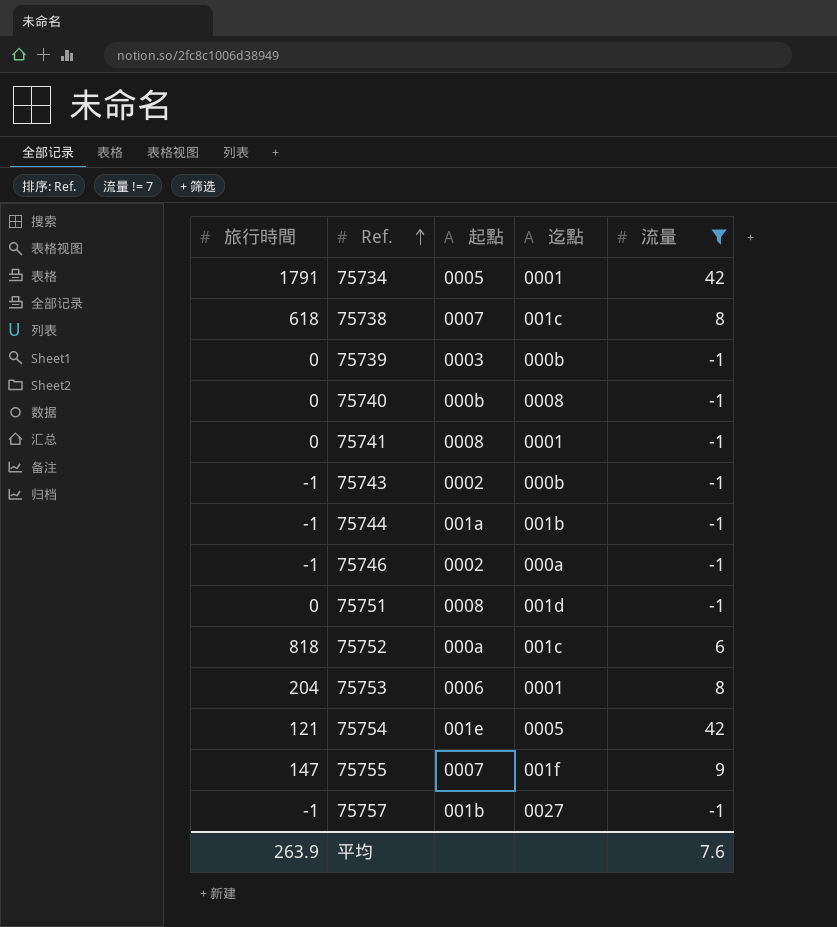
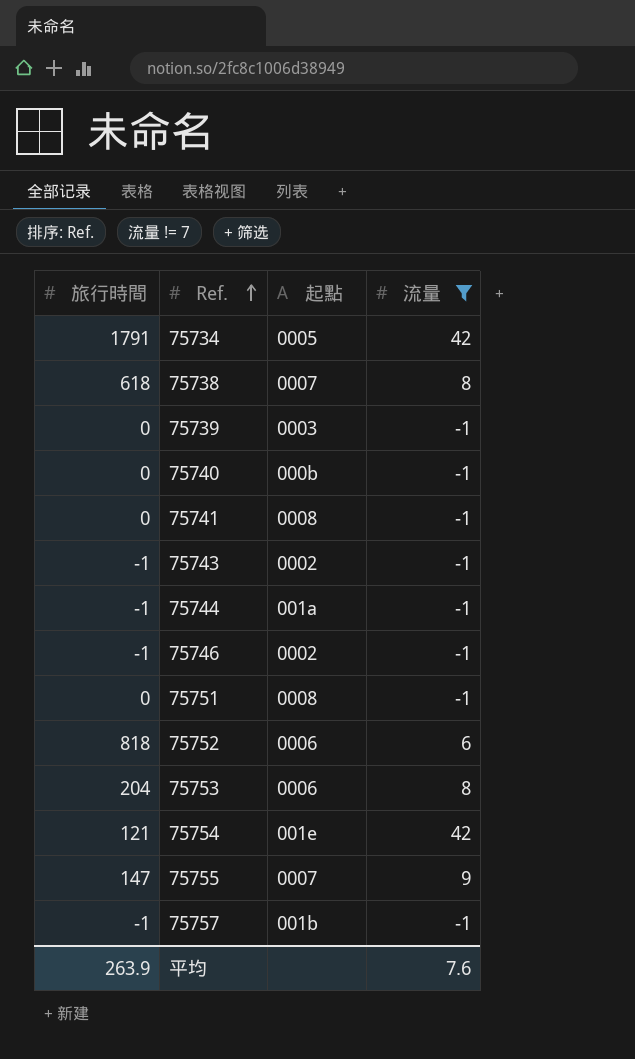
column 迄點 | position: 4 -> none
75752 | 起點: 000a -> 0006

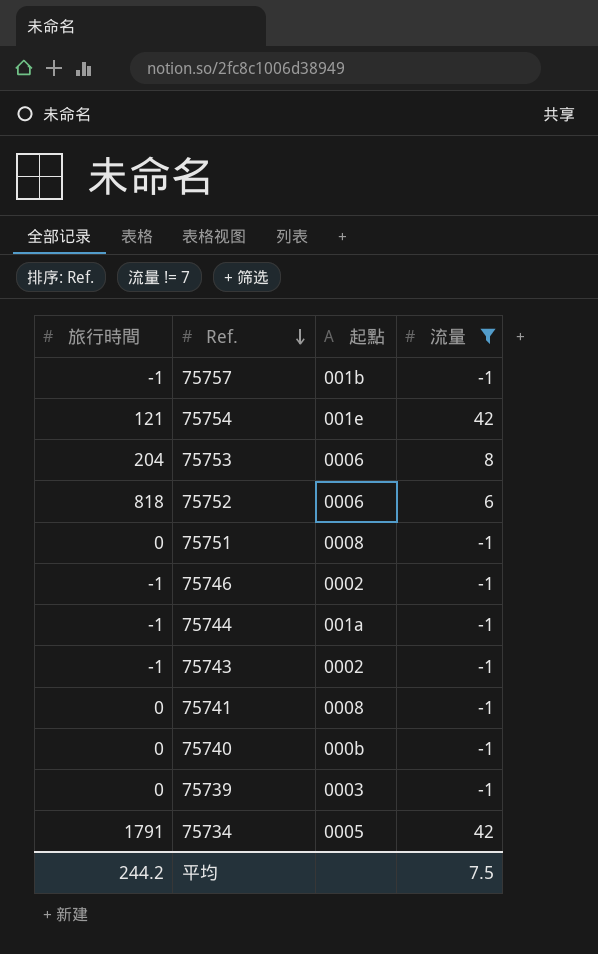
row order: Ref. ascending -> Ref. descending
row 75738: 618 | 0007 | 8 -> none
row 75755: 147 | 0007 | 9 -> none
平均 | 旅行時間: 263.9 -> 244.2
平均 | 流量: 7.6 -> 7.5

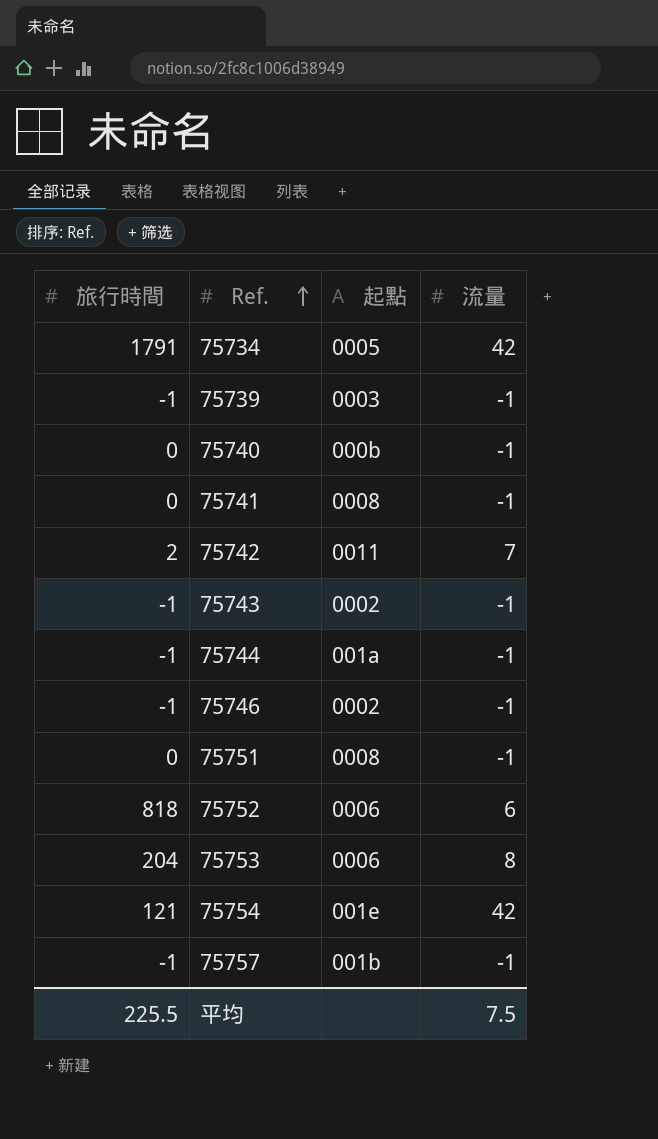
filter: 流量 != 7 -> none
row order: Ref. descending -> Ref. ascending
75739 | 旅行時間: 0 -> -1
平均 | 旅行時間: 244.2 -> 225.5

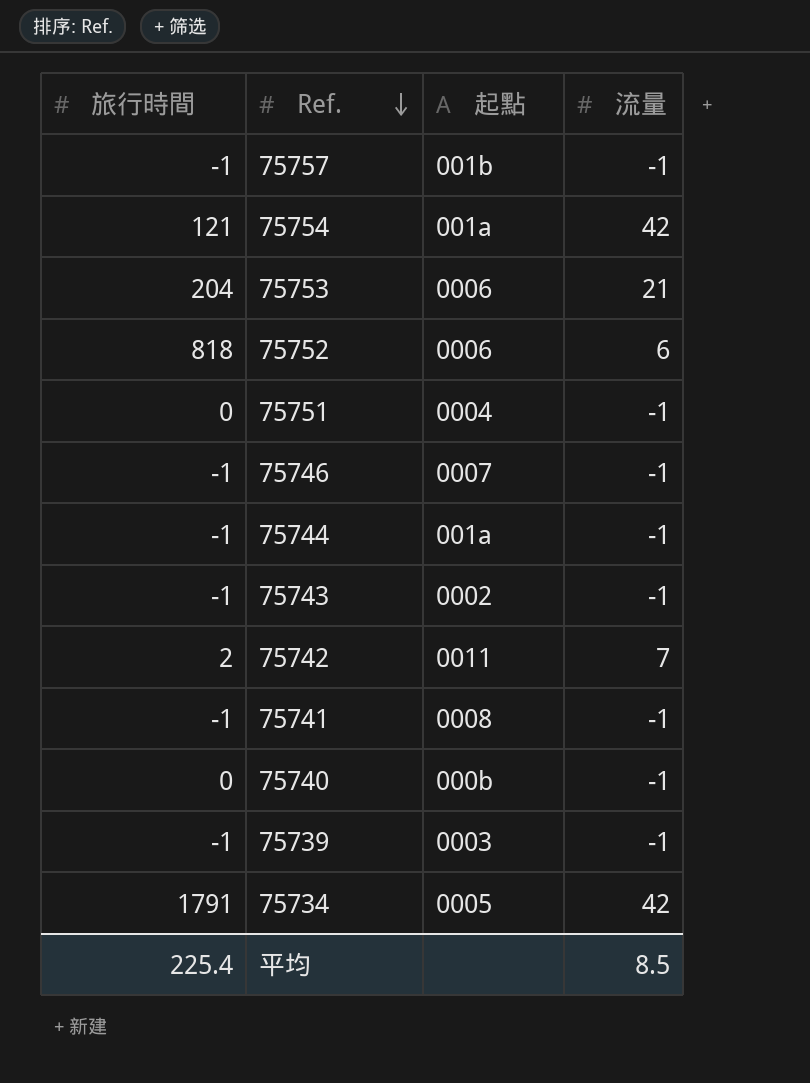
row order: Ref. ascending -> Ref. descending
75754 | 起點: 001e -> 001a
75753 | 流量: 8 -> 21
75751 | 起點: 0008 -> 0004
75746 | 起點: 0002 -> 0007
75741 | 旅行時間: 0 -> -1
平均 | 旅行時間: 225.5 -> 225.4
平均 | 流量: 7.5 -> 8.5

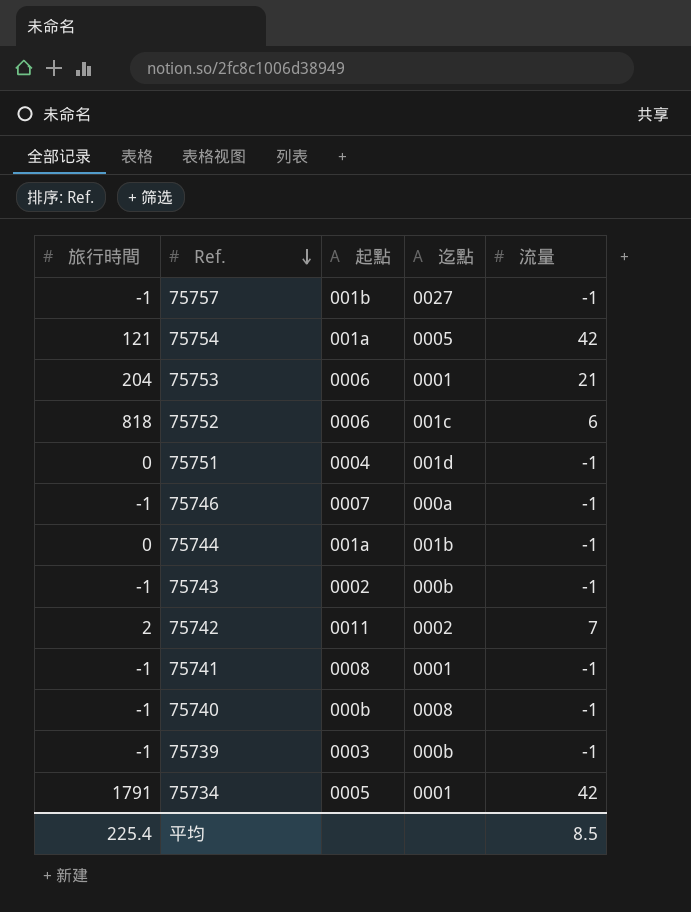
column 迄點 | position: none -> 4
75744 | 旅行時間: -1 -> 0
75740 | 旅行時間: 0 -> -1

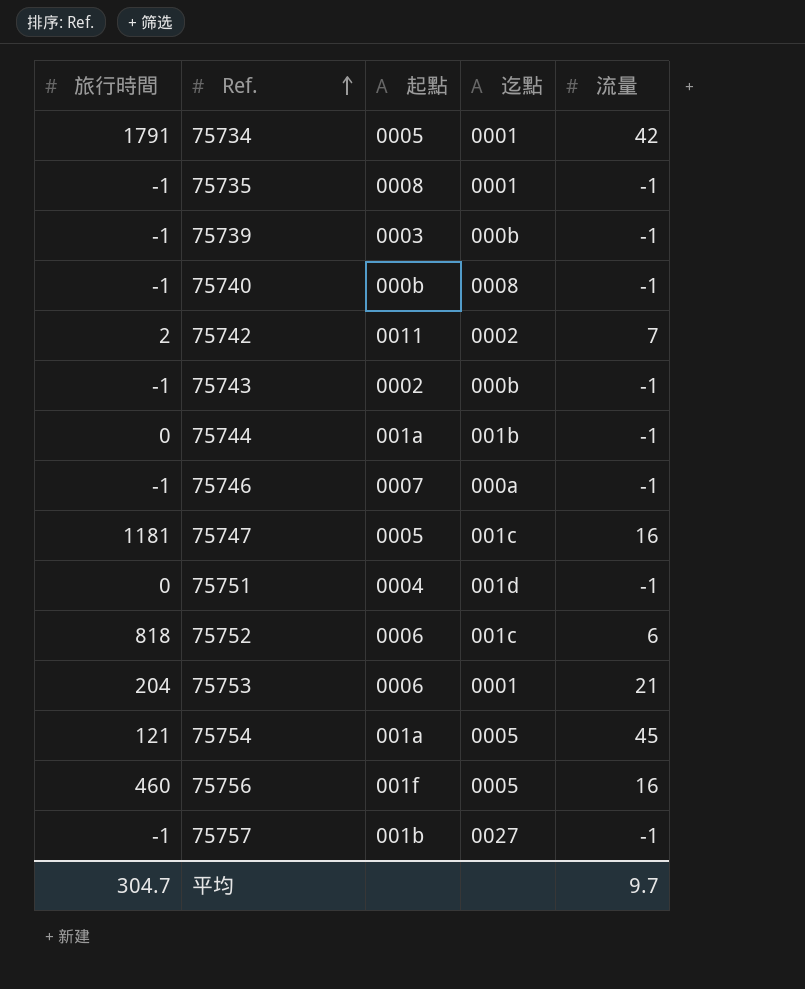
row order: Ref. descending -> Ref. ascending
row 75741: -1 | 0008 | 0001 | -1 -> none
row 75735: none -> -1 | 0008 | 0001 | -1
row 75747: none -> 1181 | 0005 | 001c | 16
75754 | 流量: 42 -> 45
row 75756: none -> 460 | 001f | 0005 | 16
平均 | 旅行時間: 225.4 -> 304.7
平均 | 流量: 8.5 -> 9.7

